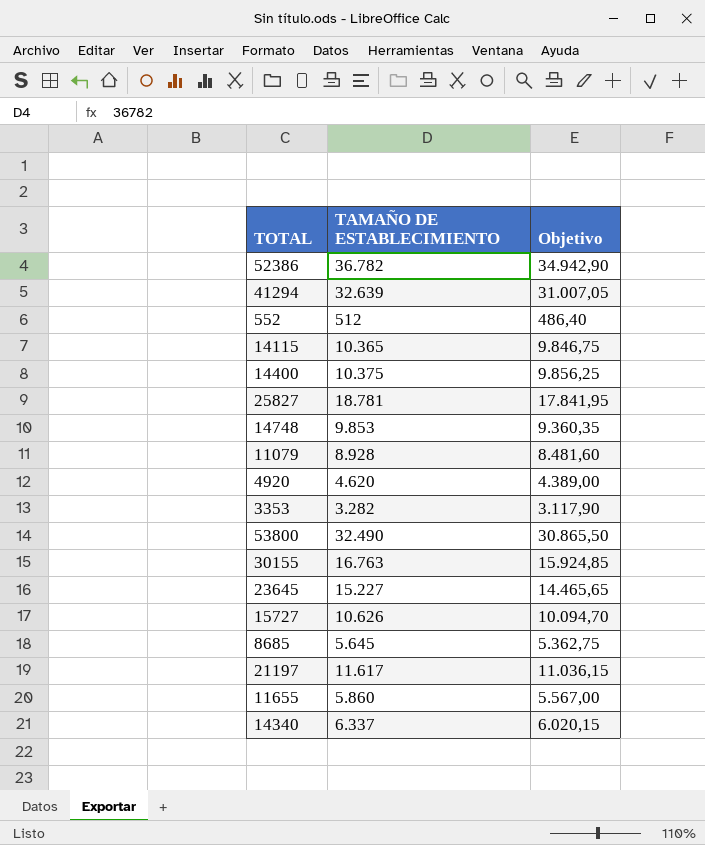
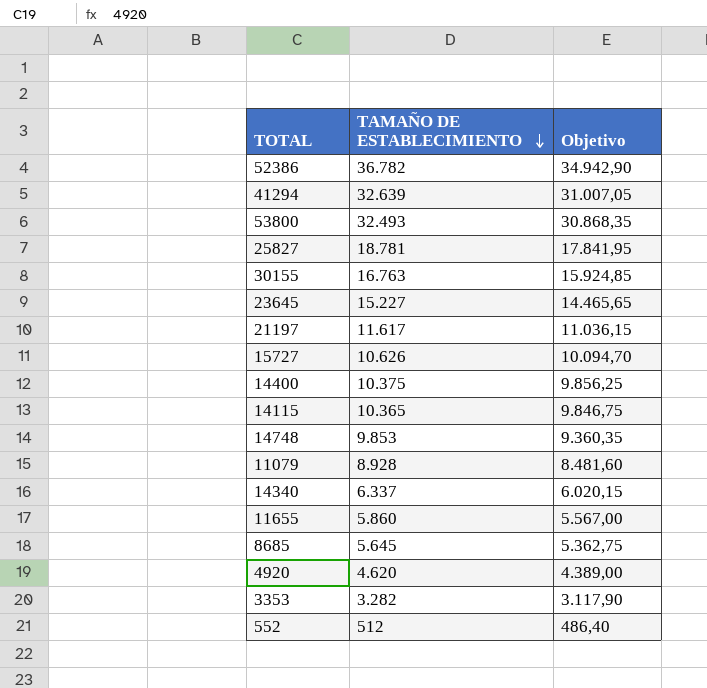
row order: none -> TAMAÑO DE ESTABLECIMIENTO descending
53800 | TAMAÑO DE ESTABLECIMIENTO: 32.490 -> 32.493
53800 | Objetivo: 30.865,50 -> 30.868,35

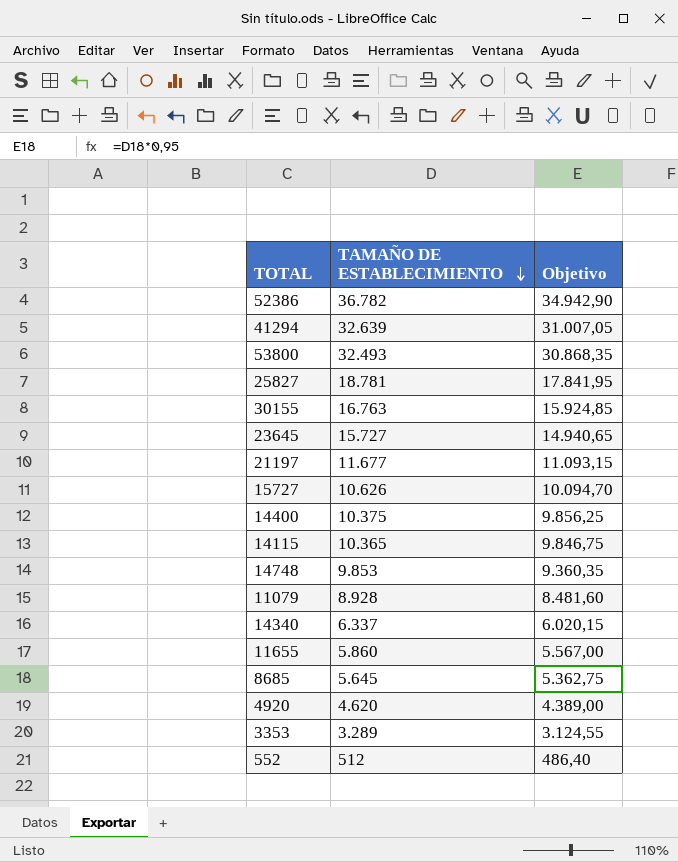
23645 | TAMAÑO DE ESTABLECIMIENTO: 15.227 -> 15.727
23645 | Objetivo: 14.465,65 -> 14.940,65
21197 | TAMAÑO DE ESTABLECIMIENTO: 11.617 -> 11.677
21197 | Objetivo: 11.036,15 -> 11.093,15
3353 | TAMAÑO DE ESTABLECIMIENTO: 3.282 -> 3.289
3353 | Objetivo: 3.117,90 -> 3.124,55

